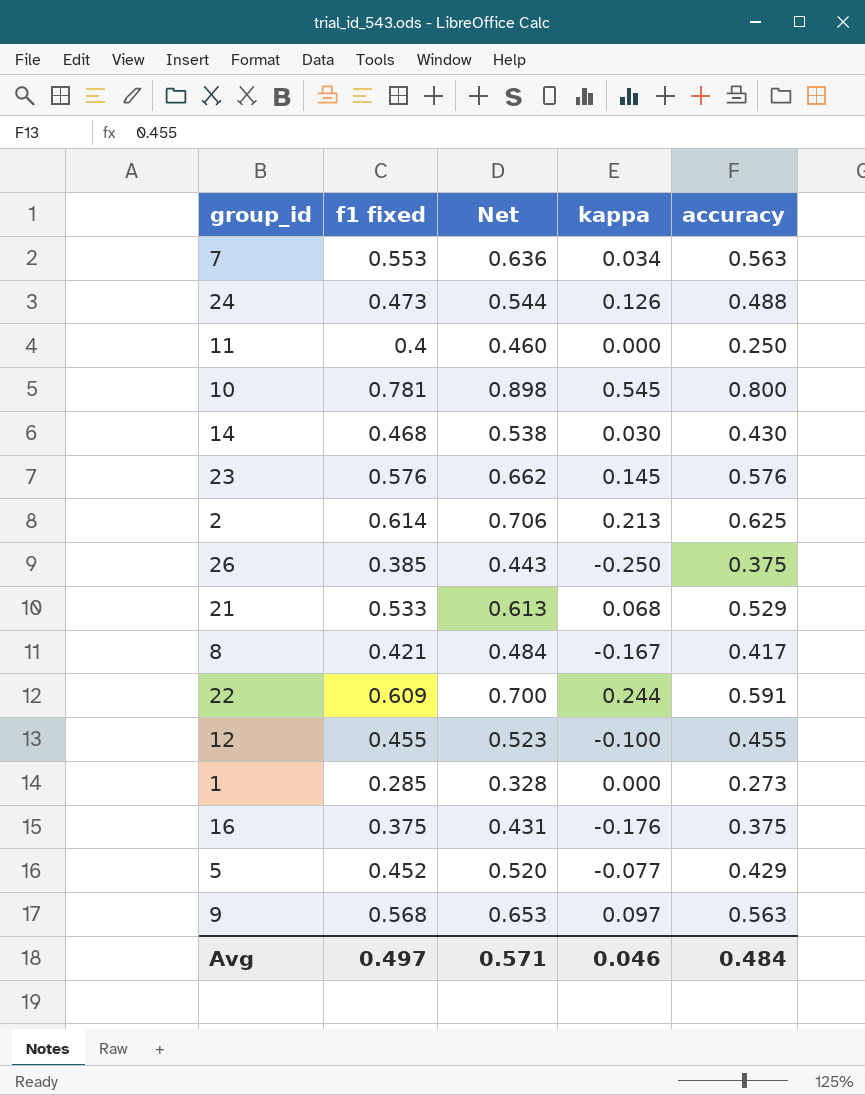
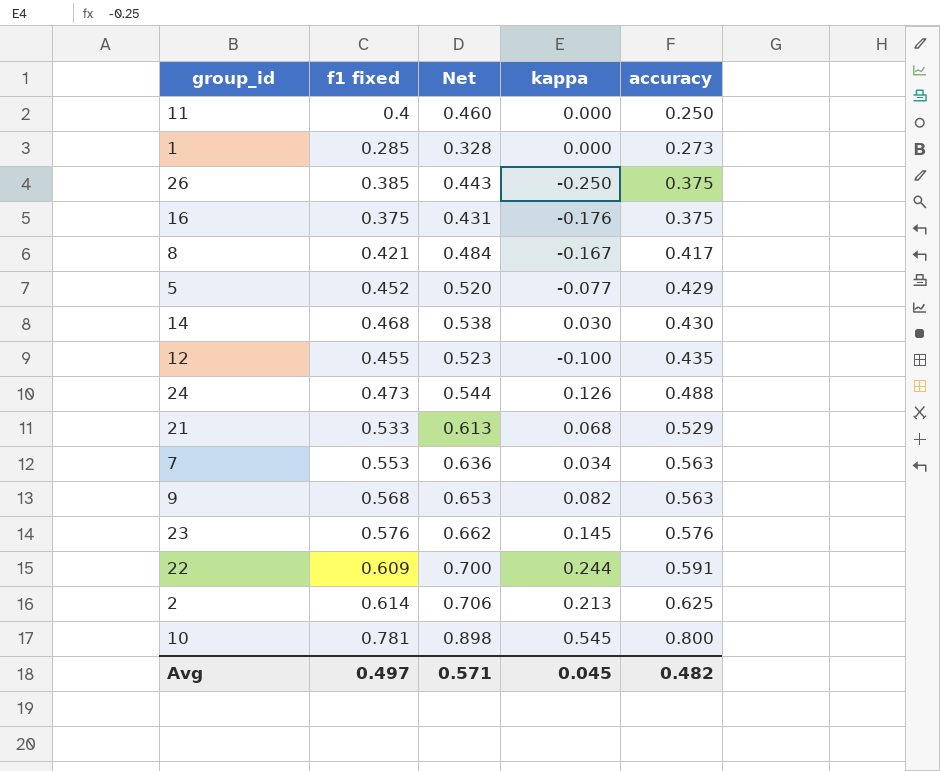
row order: none -> accuracy ascending
12 | accuracy: 0.455 -> 0.435
9 | kappa: 0.097 -> 0.082
Avg | kappa: 0.046 -> 0.045
Avg | accuracy: 0.484 -> 0.482

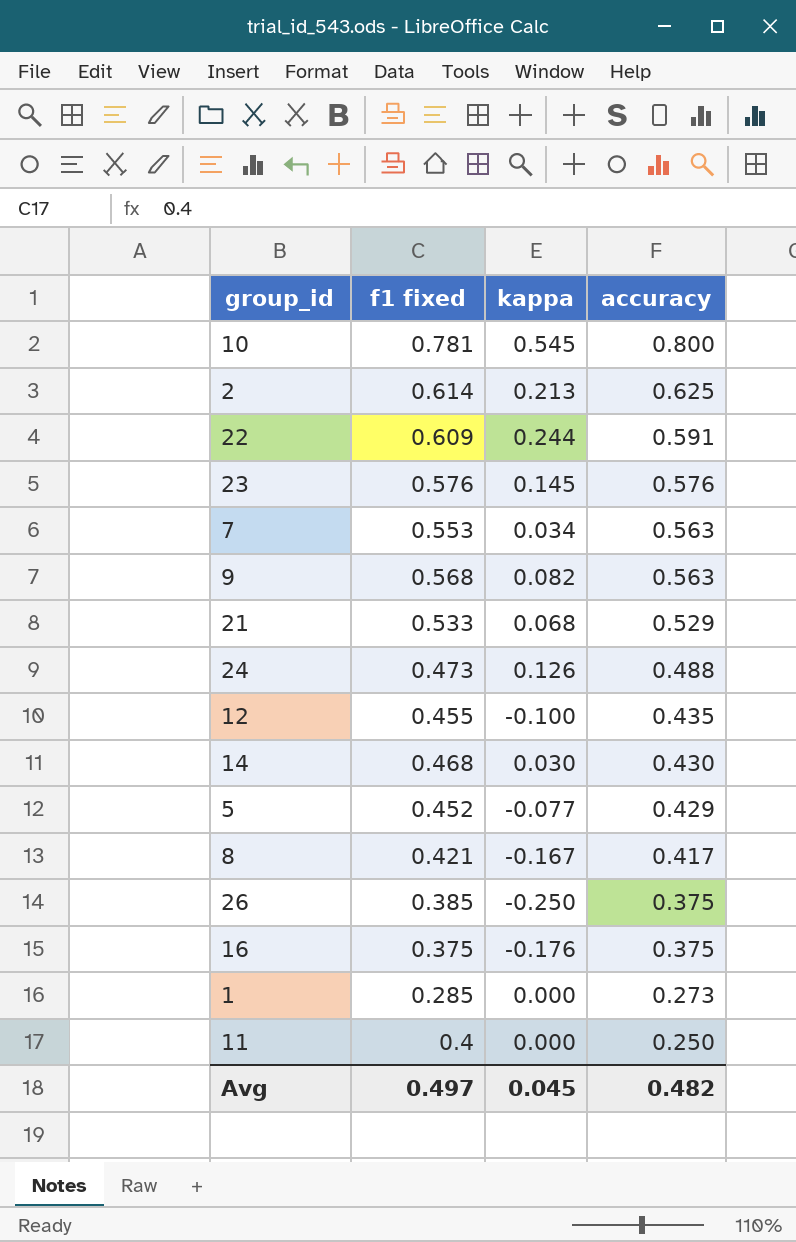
row order: accuracy ascending -> accuracy descending
column Net | formula: [f1 fixed] * 1.15 -> none

